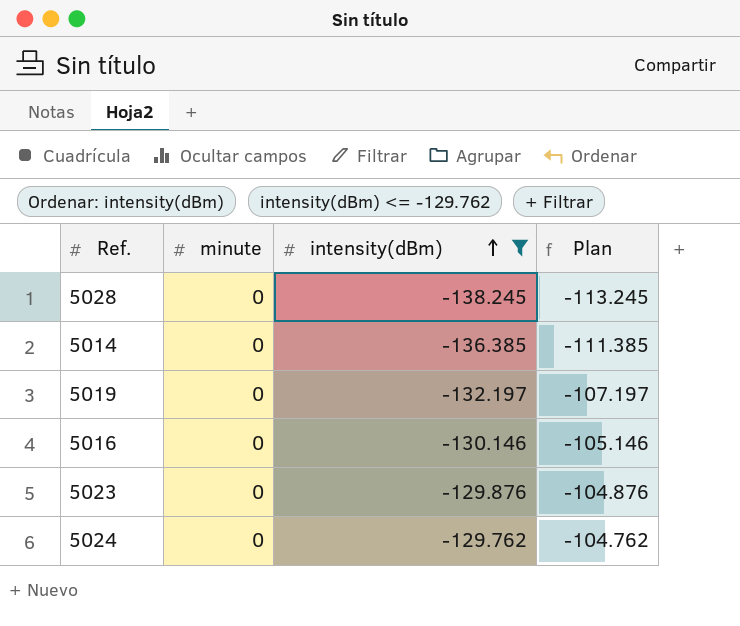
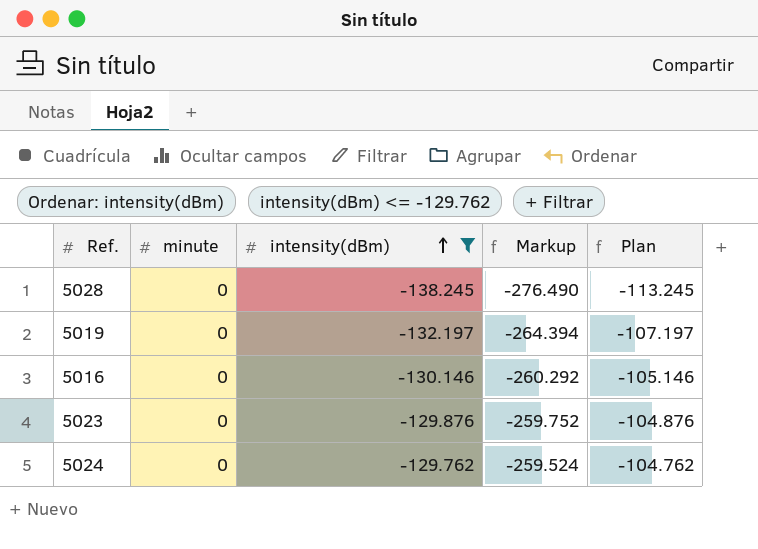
column Markup | formula: none -> [intensity(dBm)] * 2
row 5014: 0 | -136.385 | -111.385 -> none

